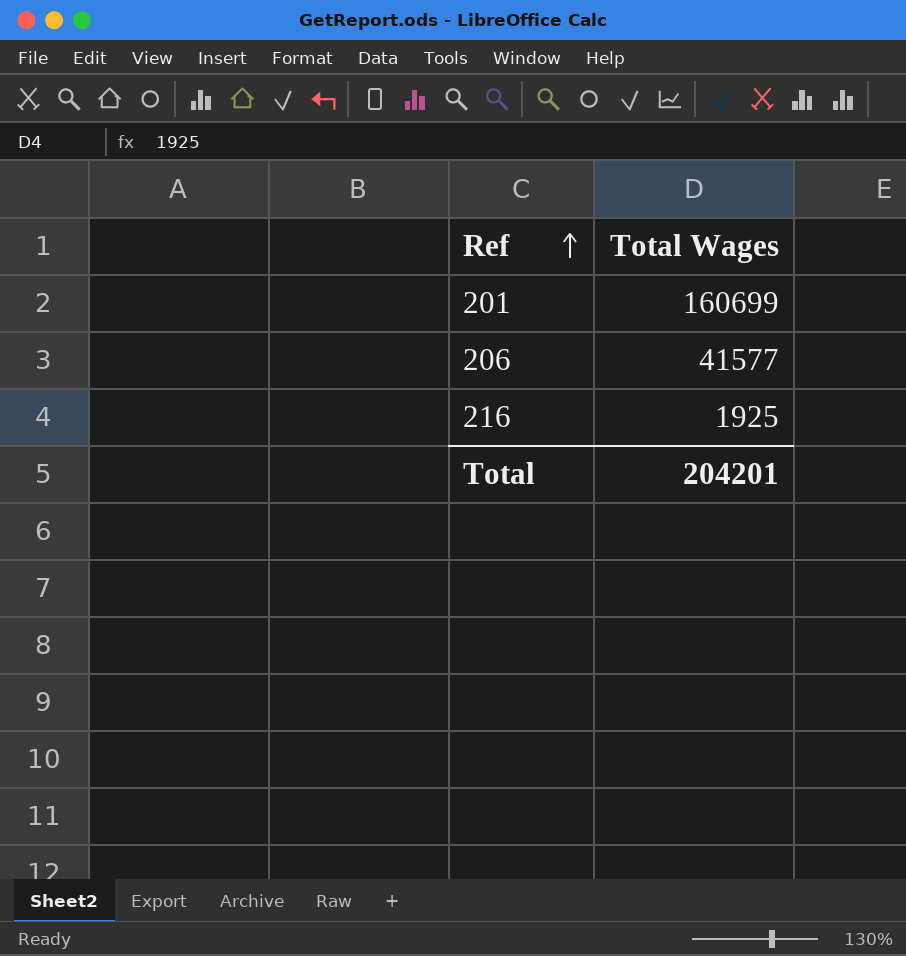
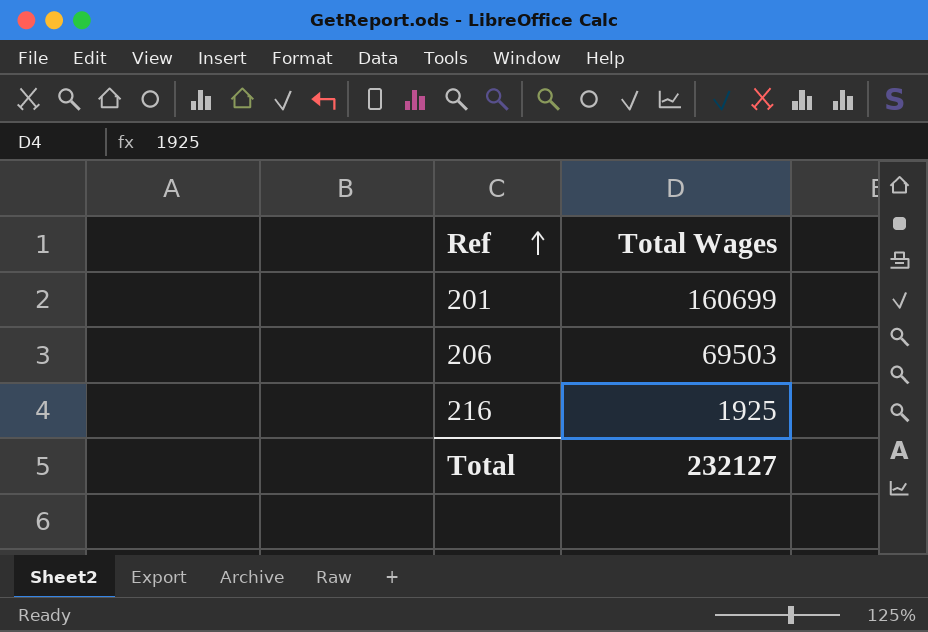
206 | Total Wages: 41577 -> 69503
Total | Total Wages: 204201 -> 232127

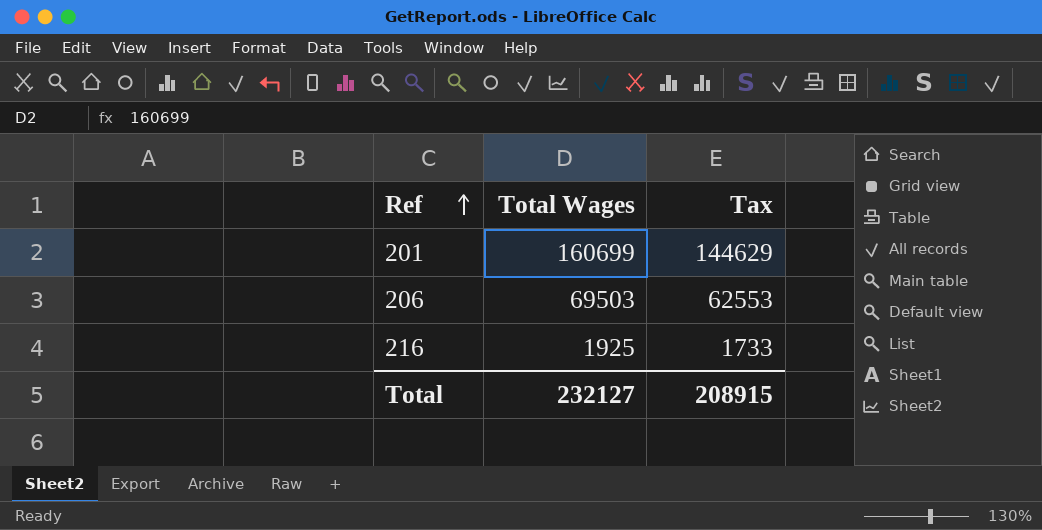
column Tax | formula: none -> [Total Wages] * 0.9

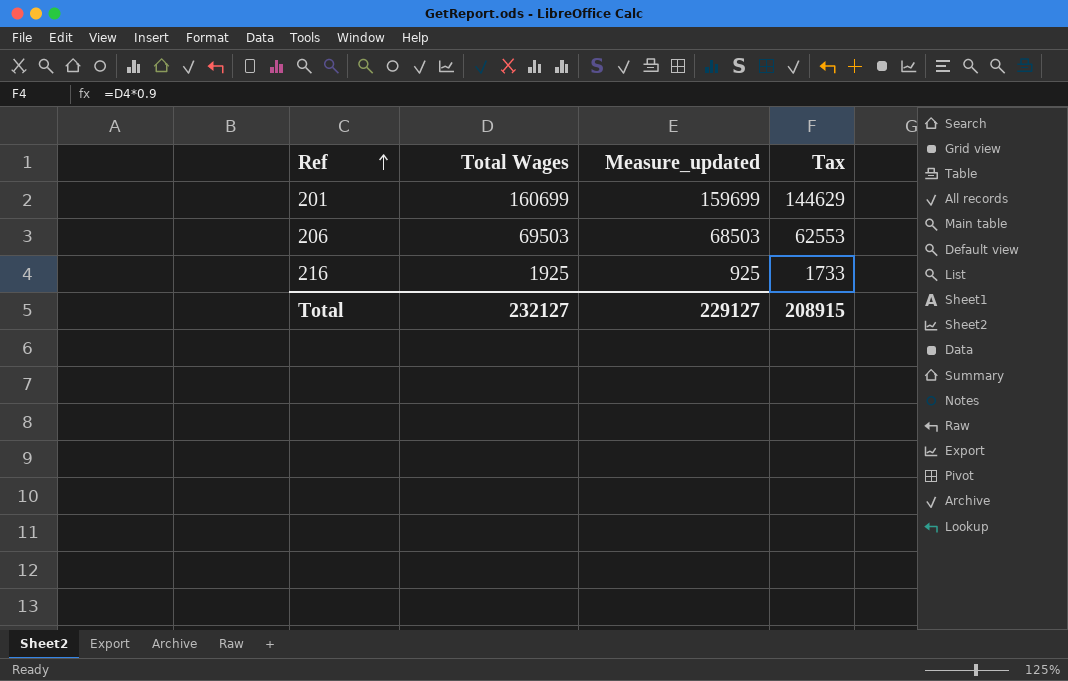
column Measure_updated | formula: none -> [Total Wages] - 1000

